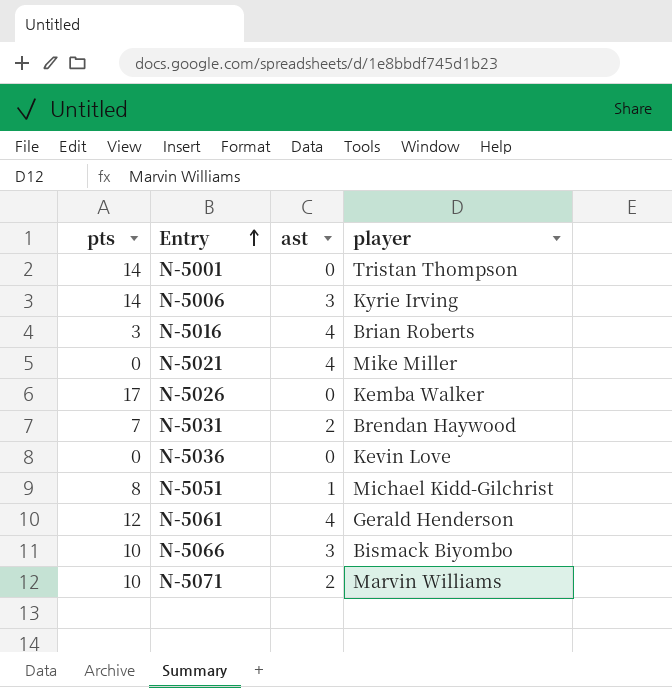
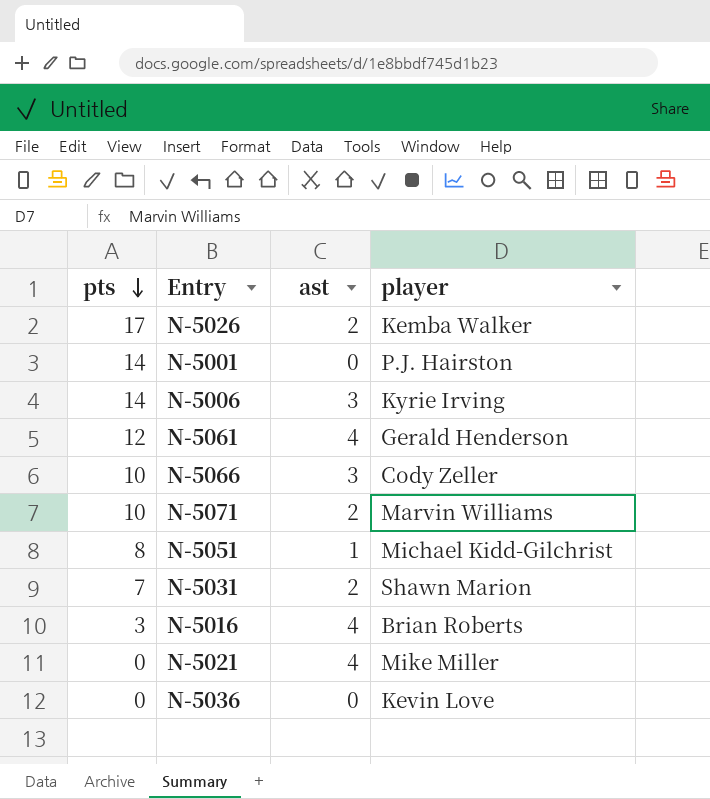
row order: Entry ascending -> pts descending
N-5026 | ast: 0 -> 2
N-5001 | player: Tristan Thompson -> P.J. Hairston
N-5066 | player: Bismack Biyombo -> Cody Zeller
N-5031 | player: Brendan Haywood -> Shawn Marion

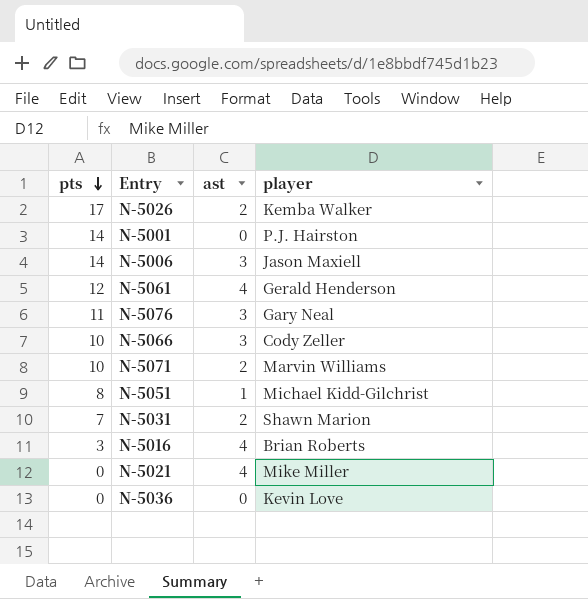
N-5006 | player: Kyrie Irving -> Jason Maxiell
row N-5076: none -> 11 | 3 | Gary Neal

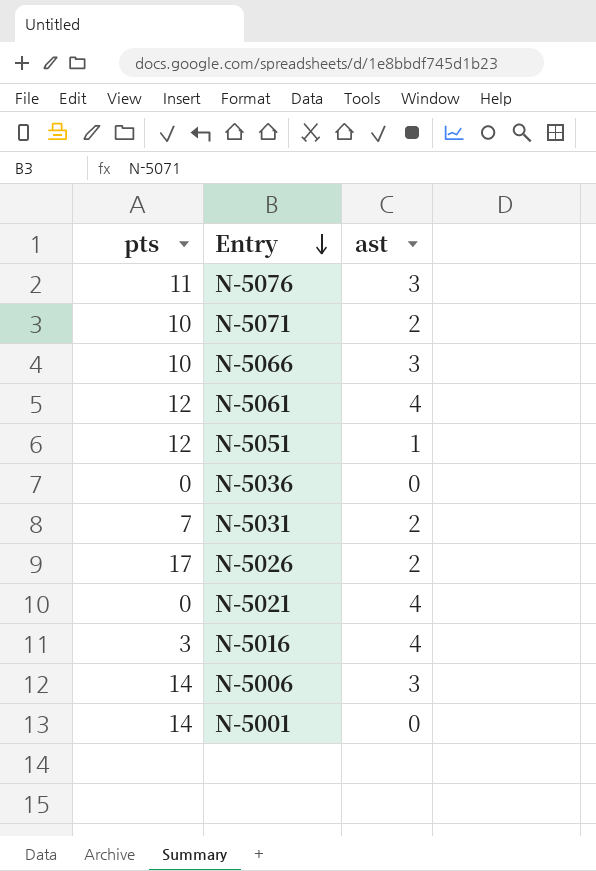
row order: pts descending -> Entry descending
column player | position: 4 -> none
N-5051 | pts: 8 -> 12

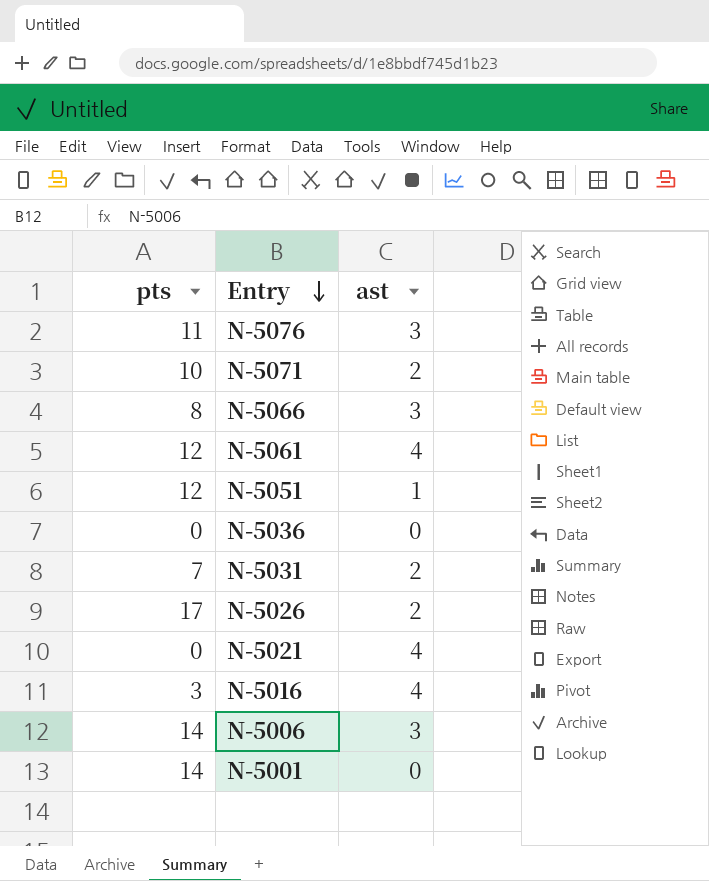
N-5066 | pts: 10 -> 8

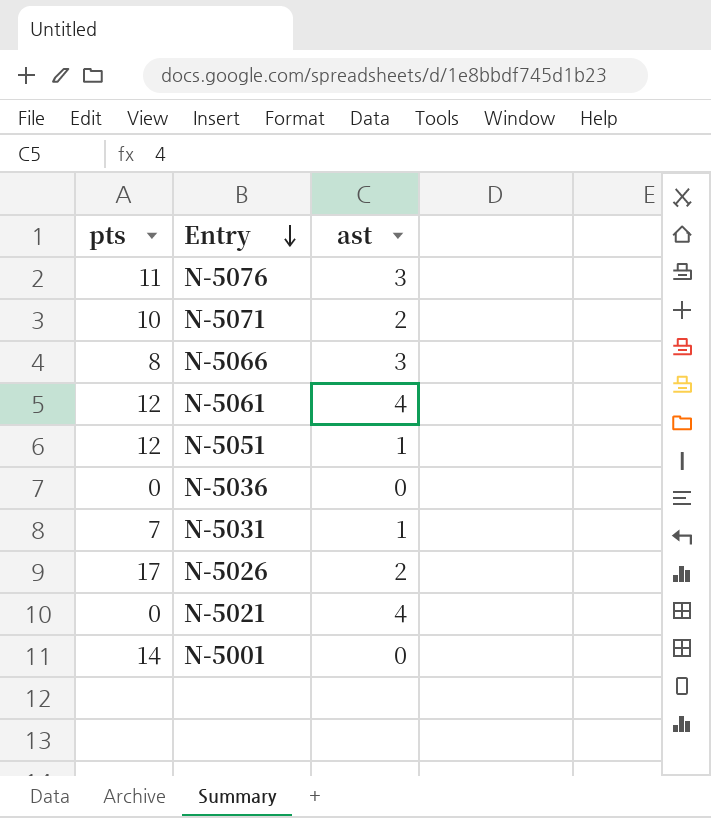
row N-5016: 3 | 4 -> none
row N-5006: 14 | 3 -> none
N-5031 | ast: 2 -> 1

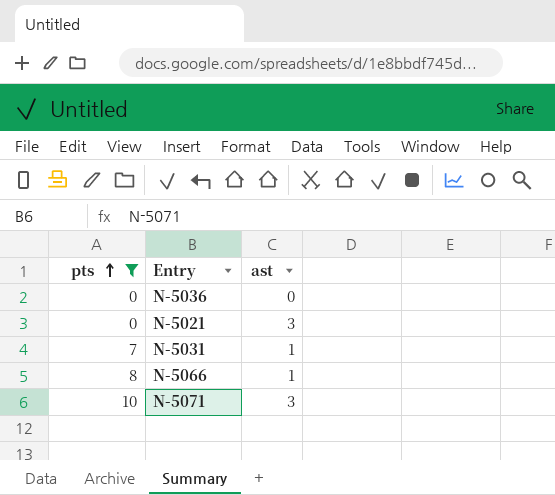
filter: none -> pts <= 10
row order: Entry descending -> pts ascending
N-5021 | ast: 4 -> 3
N-5066 | ast: 3 -> 1
N-5071 | ast: 2 -> 3

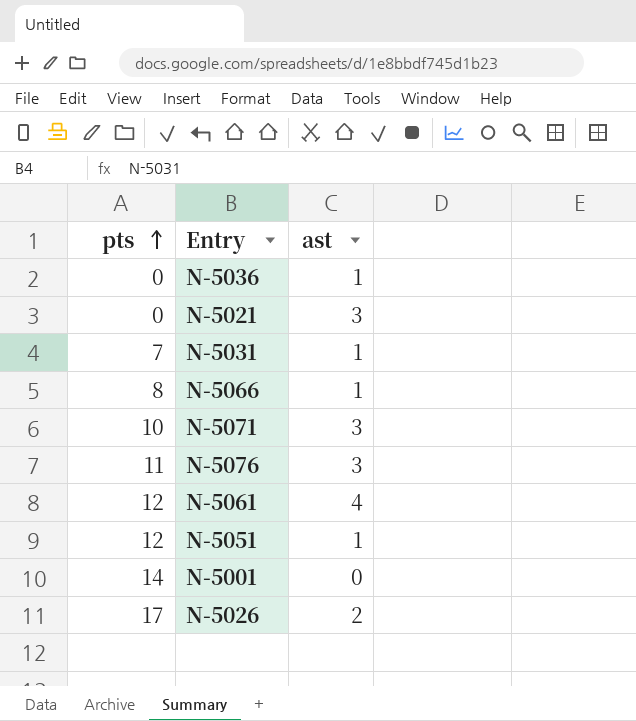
filter: pts <= 10 -> none
N-5036 | ast: 0 -> 1

